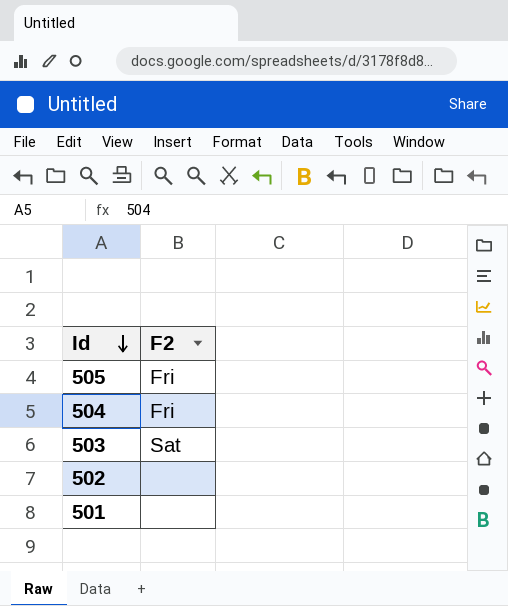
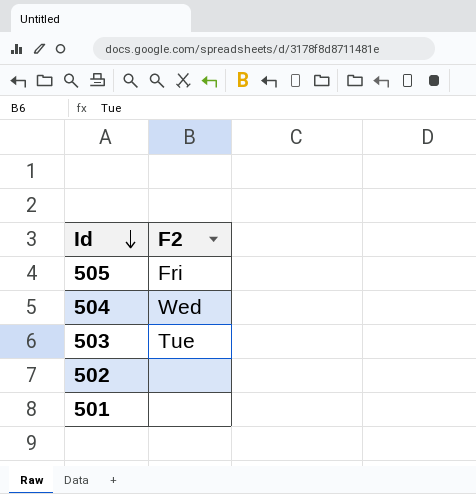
504 | F2: Fri -> Wed
503 | F2: Sat -> Tue

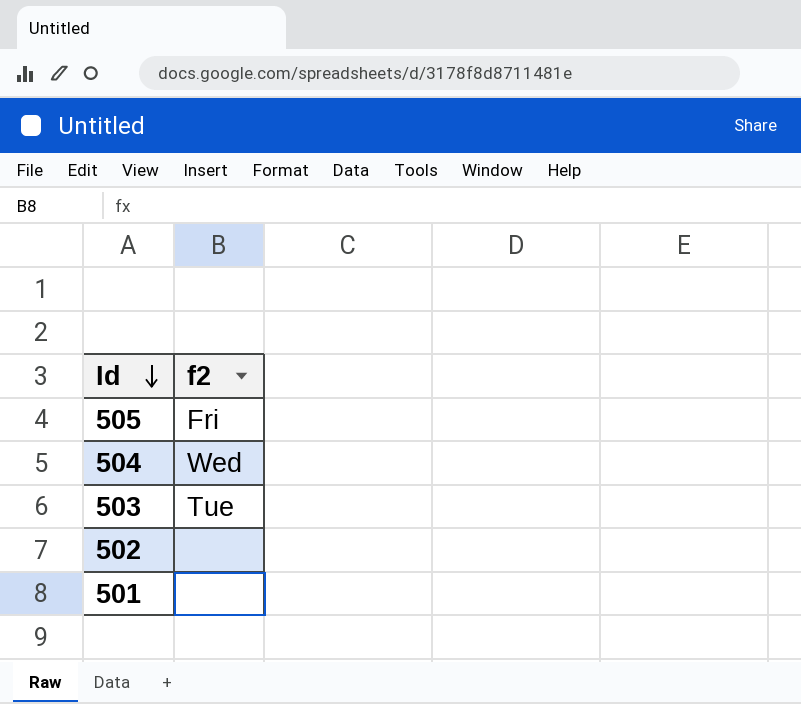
column name: F2 -> f2

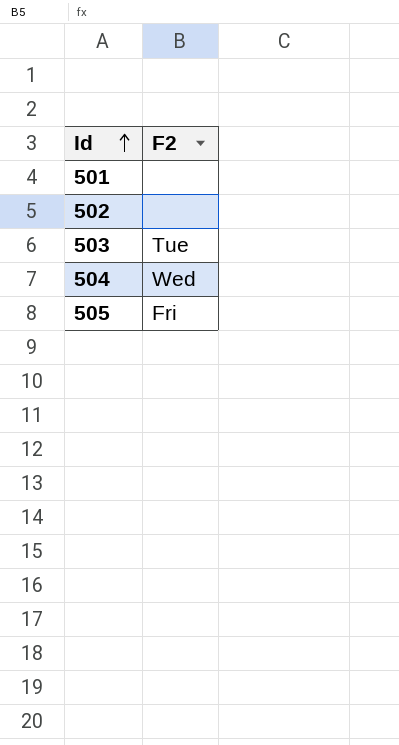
row order: Id descending -> Id ascending
column name: f2 -> F2

